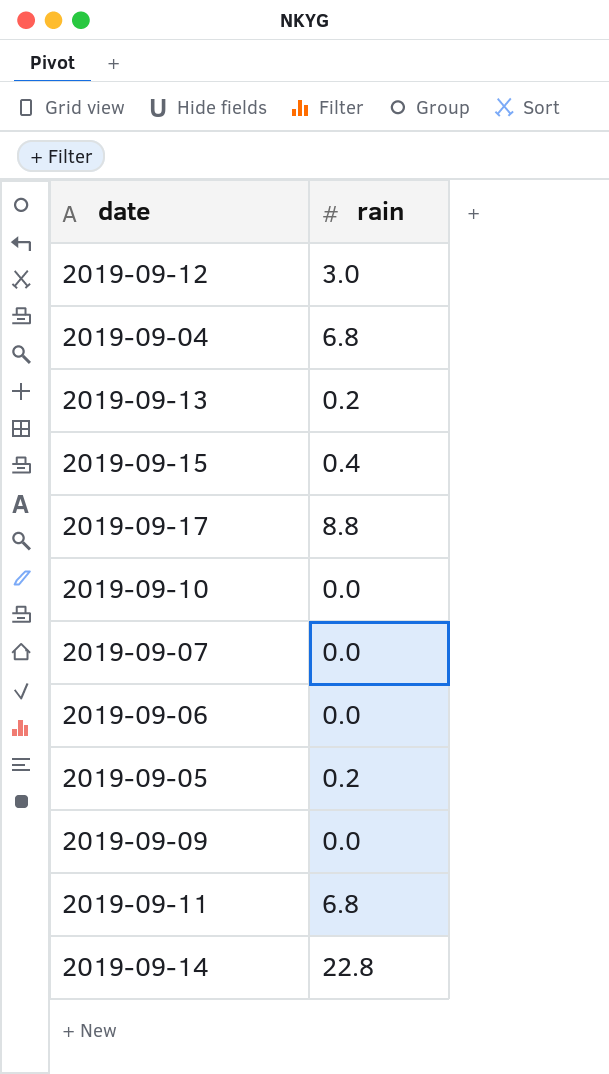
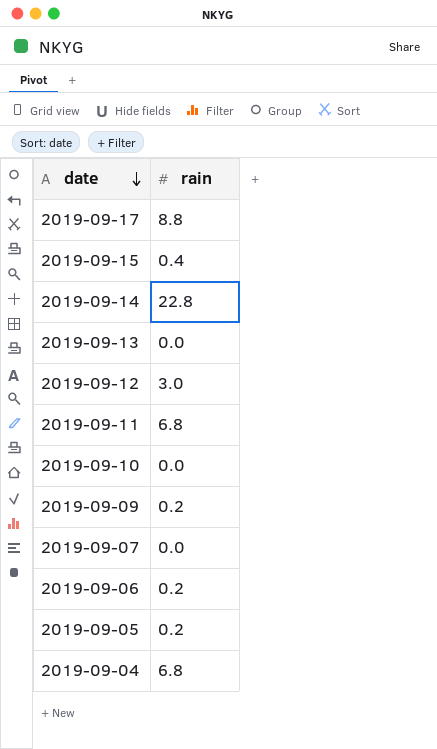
row order: none -> date descending
2019-09-13 | rain: 0.2 -> 0.0
2019-09-09 | rain: 0.0 -> 0.2
2019-09-06 | rain: 0.0 -> 0.2

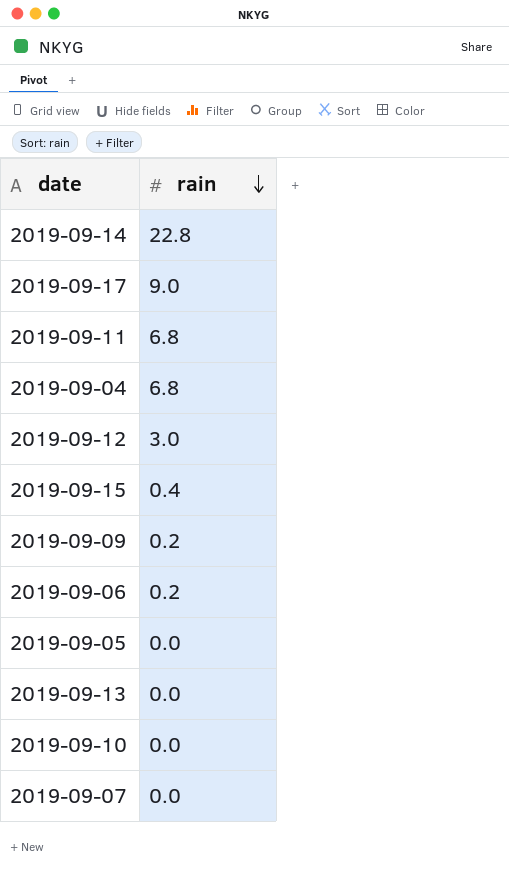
row order: date descending -> rain descending
2019-09-17 | rain: 8.8 -> 9.0
2019-09-05 | rain: 0.2 -> 0.0

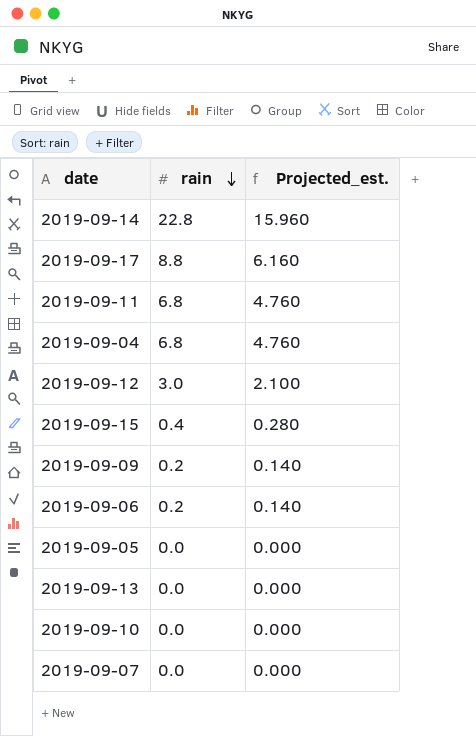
column Projected_est. | formula: none -> [rain] * 0.7
2019-09-17 | rain: 9.0 -> 8.8

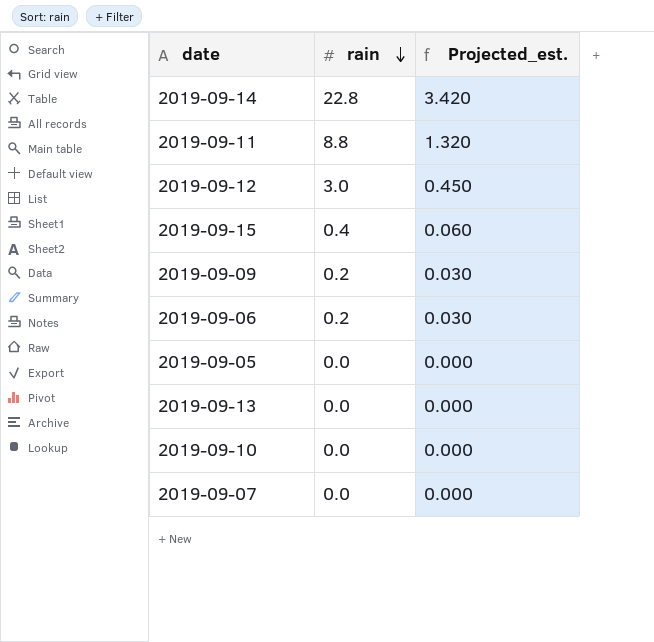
column Projected_est. | formula: [rain] * 0.7 -> [rain] * 0.15
row 2019-09-17: 8.8 | 6.160 -> none
row 2019-09-04: 6.8 | 4.760 -> none
2019-09-11 | rain: 6.8 -> 8.8

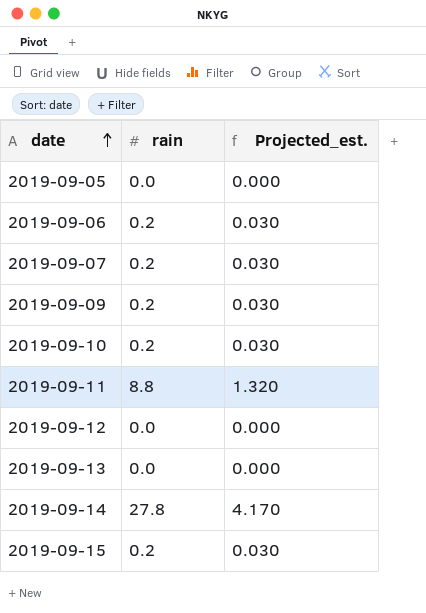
row order: rain descending -> date ascending
2019-09-07 | rain: 0.0 -> 0.2
2019-09-07 | Projected_est.: 0.000 -> 0.030
2019-09-10 | rain: 0.0 -> 0.2
2019-09-10 | Projected_est.: 0.000 -> 0.030
2019-09-12 | rain: 3.0 -> 0.0
2019-09-12 | Projected_est.: 0.450 -> 0.000
2019-09-14 | rain: 22.8 -> 27.8
2019-09-14 | Projected_est.: 3.420 -> 4.170
2019-09-15 | rain: 0.4 -> 0.2
2019-09-15 | Projected_est.: 0.060 -> 0.030

